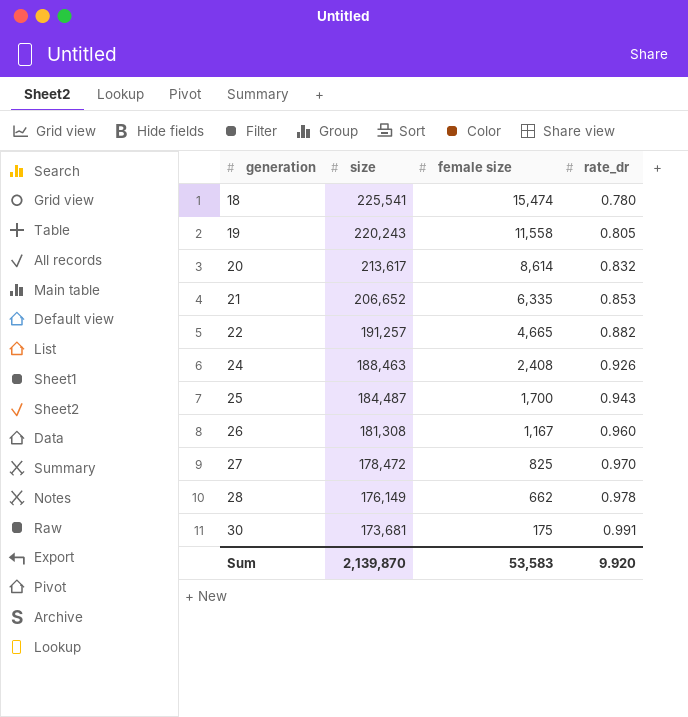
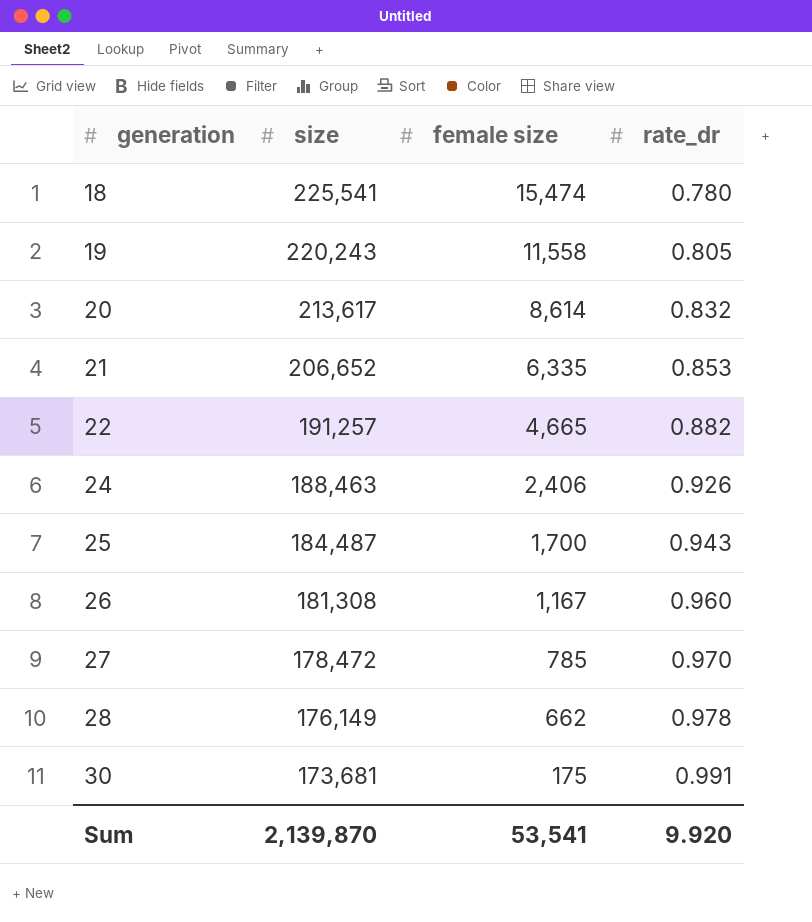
24 | female size: 2,408 -> 2,406
27 | female size: 825 -> 785
Sum | female size: 53,583 -> 53,541

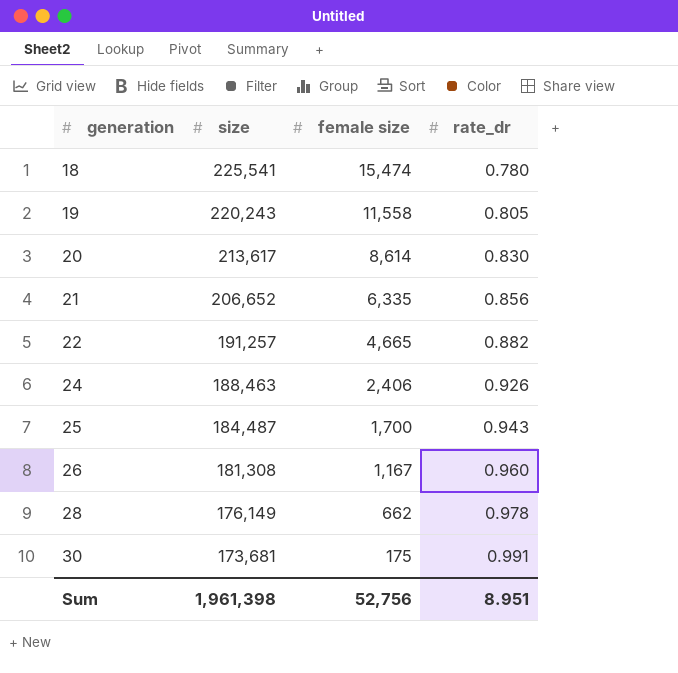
row 27: 178,472 | 785 | 0.970 -> none
20 | rate_dr: 0.832 -> 0.830
21 | rate_dr: 0.853 -> 0.856
Sum | size: 2,139,870 -> 1,961,398
Sum | female size: 53,541 -> 52,756
Sum | rate_dr: 9.920 -> 8.951

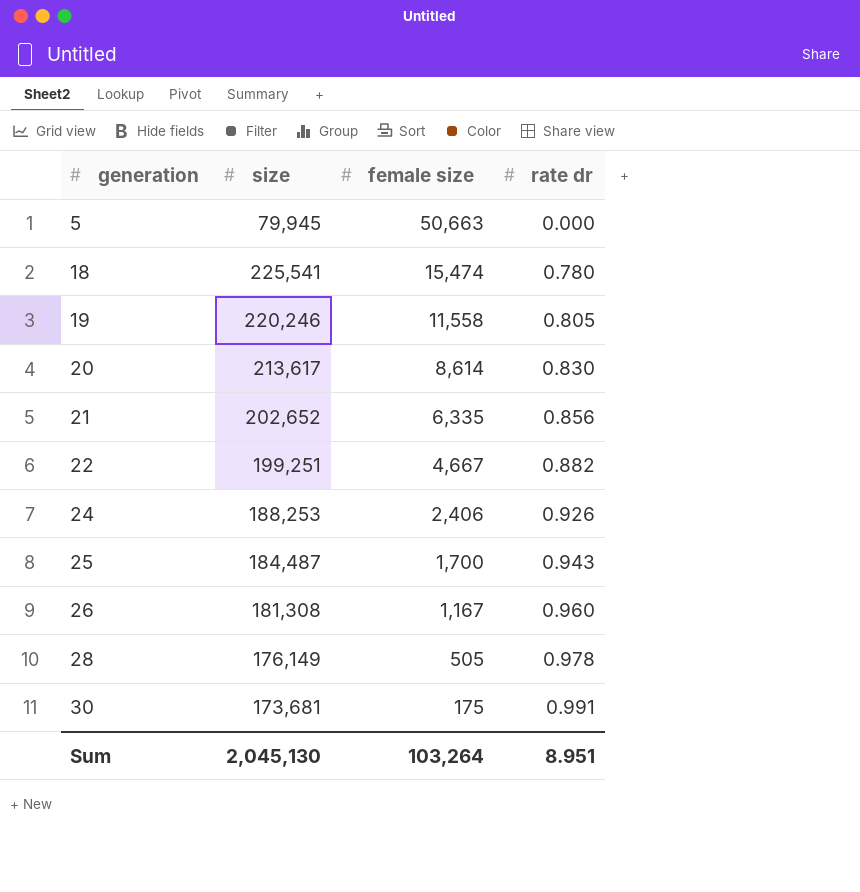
column name: rate_dr -> rate dr
row 5: none -> 79,945 | 50,663 | 0.000
19 | size: 220,243 -> 220,246
21 | size: 206,652 -> 202,652
22 | size: 191,257 -> 199,251
22 | female size: 4,665 -> 4,667
24 | size: 188,463 -> 188,253
28 | female size: 662 -> 505
Sum | size: 1,961,398 -> 2,045,130
Sum | female size: 52,756 -> 103,264

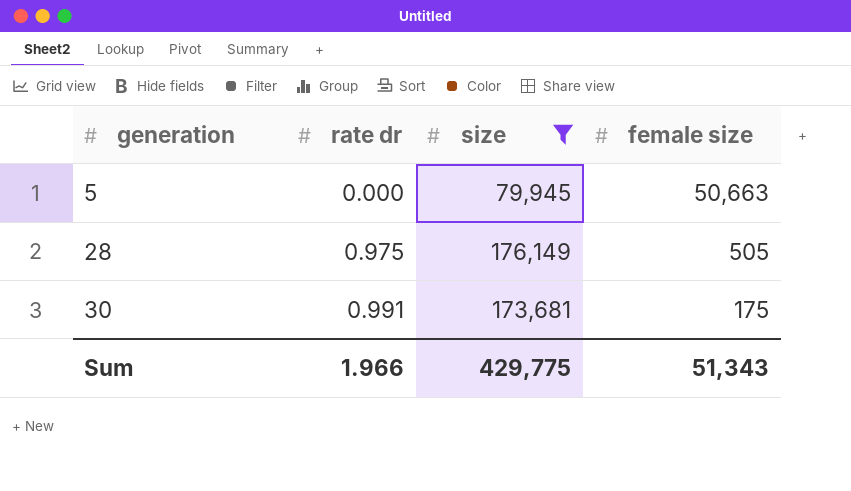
filter: none -> size <= 176,149
column rate dr | position: 4 -> 2
28 | rate dr: 0.978 -> 0.975
Sum | rate dr: 8.951 -> 1.966
Sum | size: 2,045,130 -> 429,775
Sum | female size: 103,264 -> 51,343

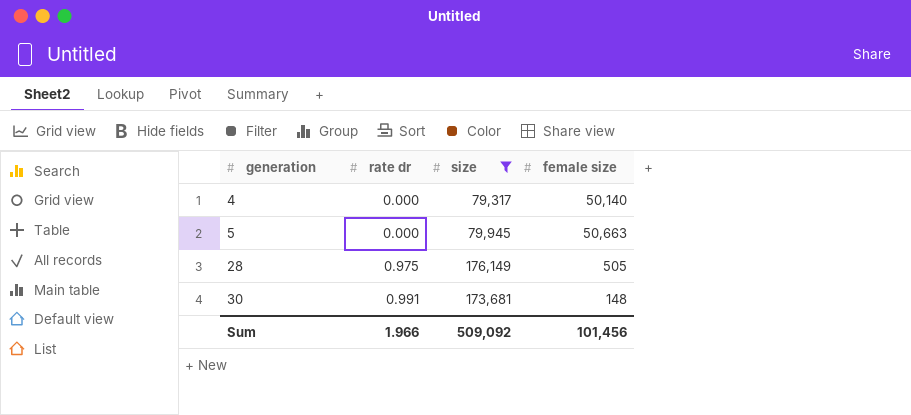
row 4: none -> 0.000 | 79,317 | 50,140
30 | female size: 175 -> 148
Sum | size: 429,775 -> 509,092
Sum | female size: 51,343 -> 101,456

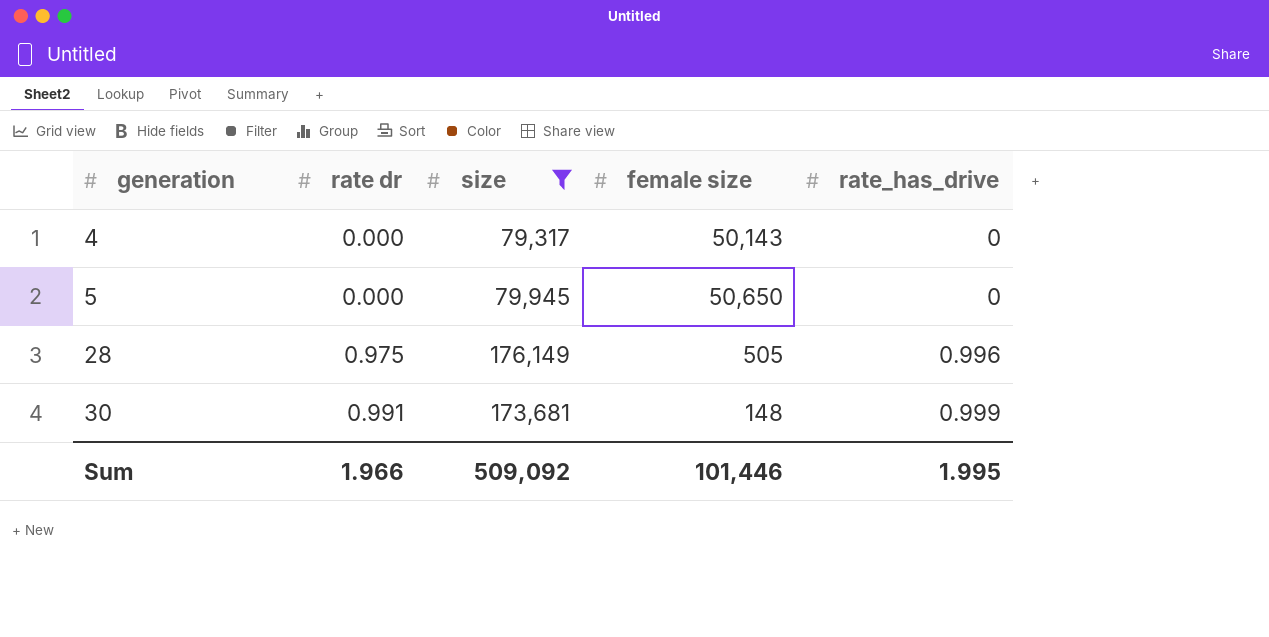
column rate_has_drive | position: none -> 5
4 | female size: 50,140 -> 50,143
5 | female size: 50,663 -> 50,650
Sum | female size: 101,456 -> 101,446

